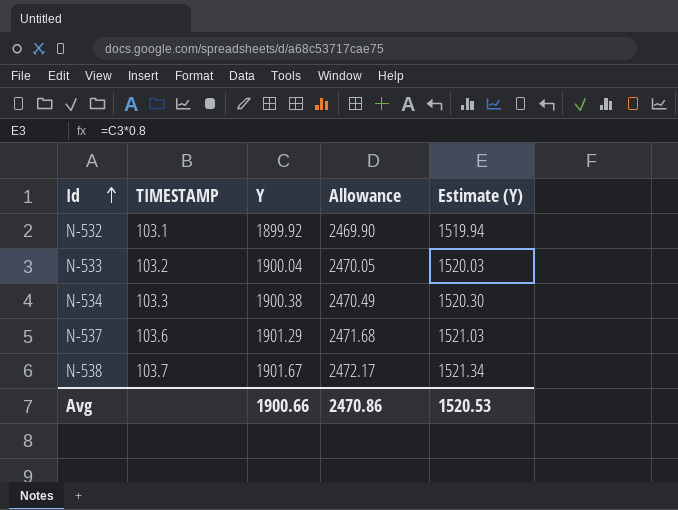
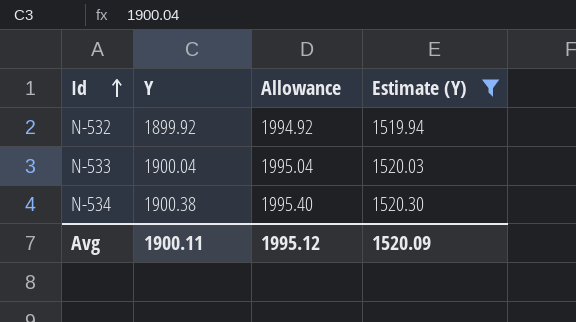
filter: none -> Estimate (Y) <= 1520.30
column TIMESTAMP | position: 2 -> none
column Allowance | formula: [Y] * 1.3 -> [Y] * 1.05
Avg | Y: 1900.66 -> 1900.11
Avg | Allowance: 2470.86 -> 1995.12
Avg | Estimate (Y): 1520.53 -> 1520.09

